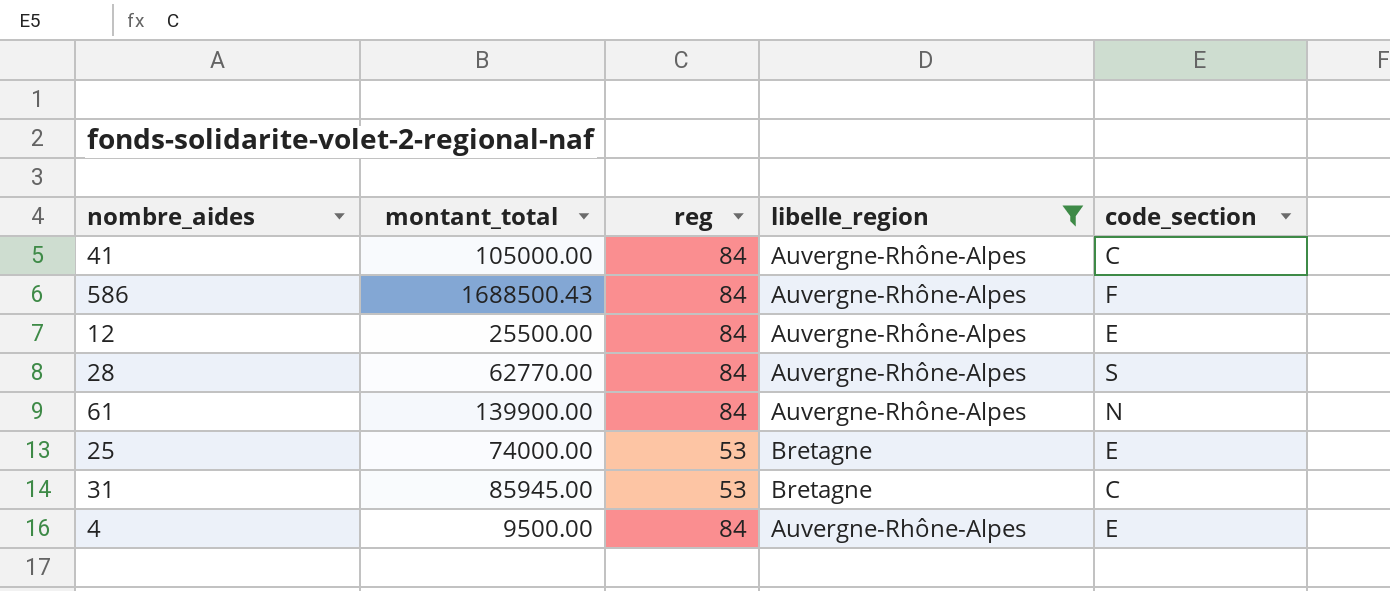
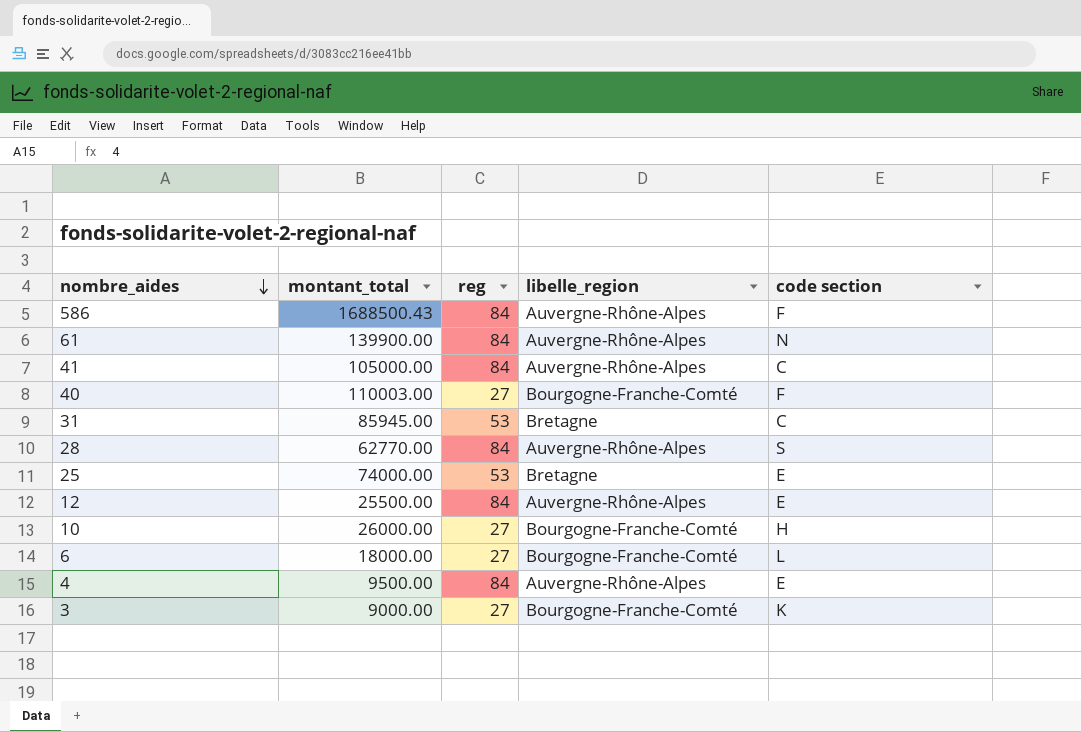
filter: libelle_region != Bourgogne-Franche-Comté -> none
row order: none -> nombre_aides descending
column name: code_section -> code section

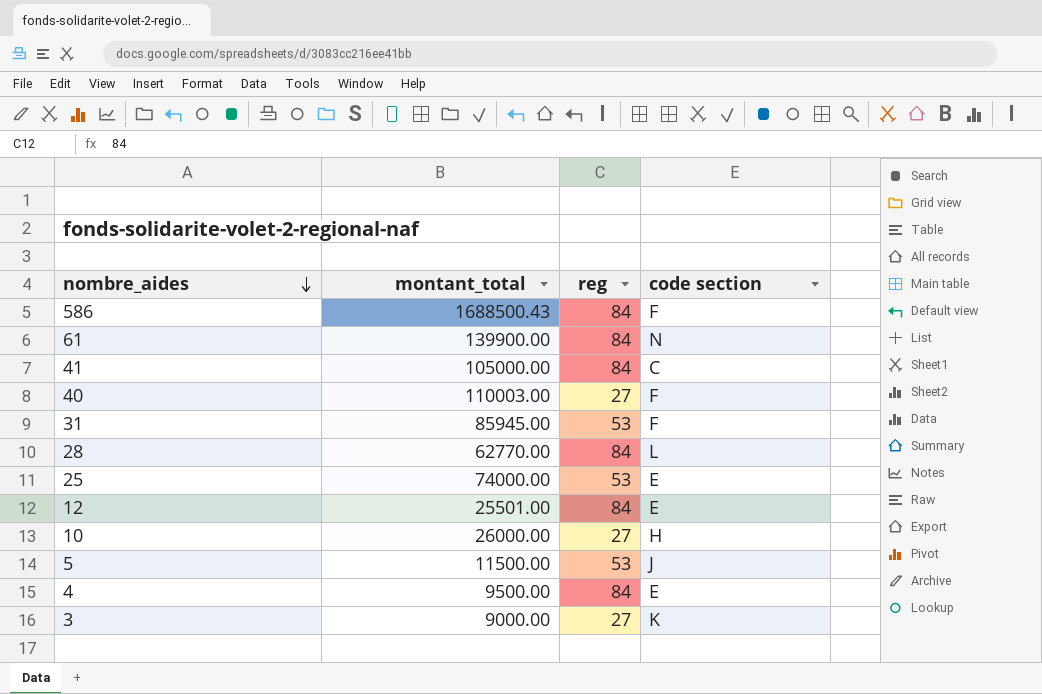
column libelle_region | position: 4 -> none
row 6: 18000.00 | 27 | Bourgogne-Franche-Comté | L -> none
31 | code section: C -> F
28 | code section: S -> L
12 | montant_total: 25500.00 -> 25501.00
row 5: none -> 11500.00 | 53 | J

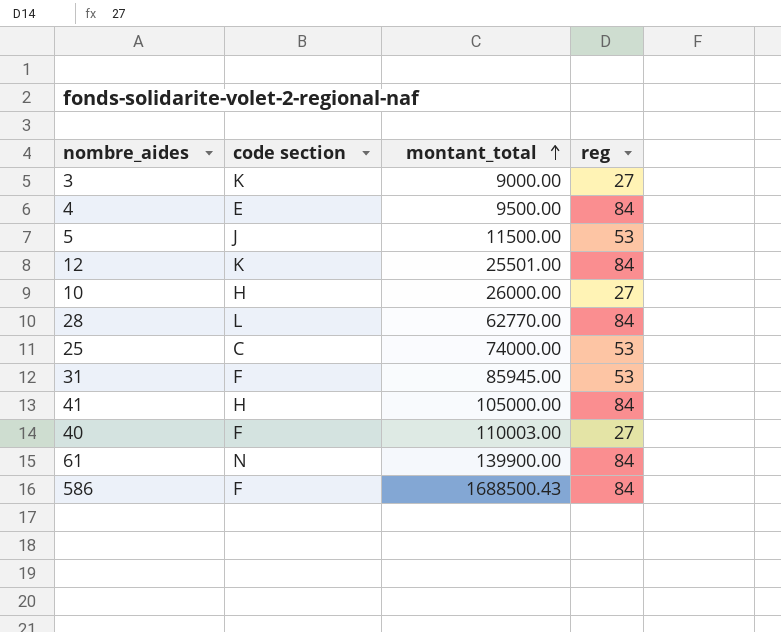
row order: nombre_aides descending -> montant_total ascending
column code section | position: 4 -> 2
12 | code section: E -> K
25 | code section: E -> C
41 | code section: C -> H

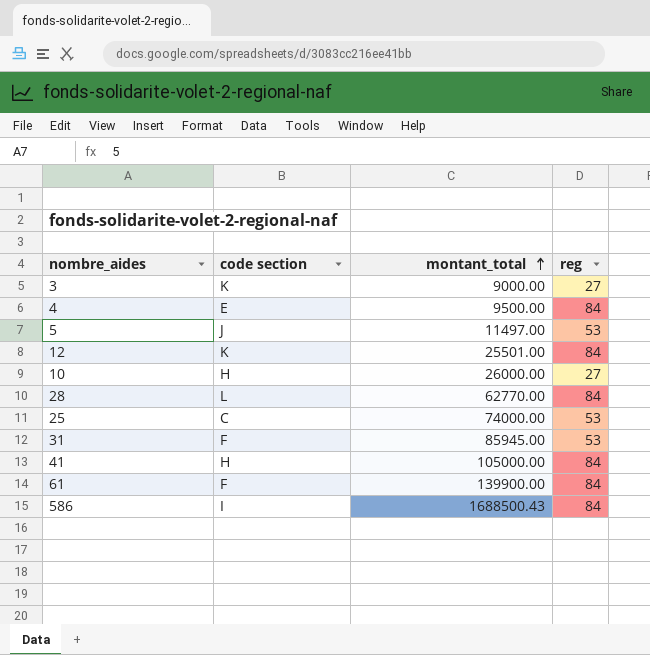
row 40: F | 110003.00 | 27 -> none
5 | montant_total: 11500.00 -> 11497.00
61 | code section: N -> F
586 | code section: F -> I

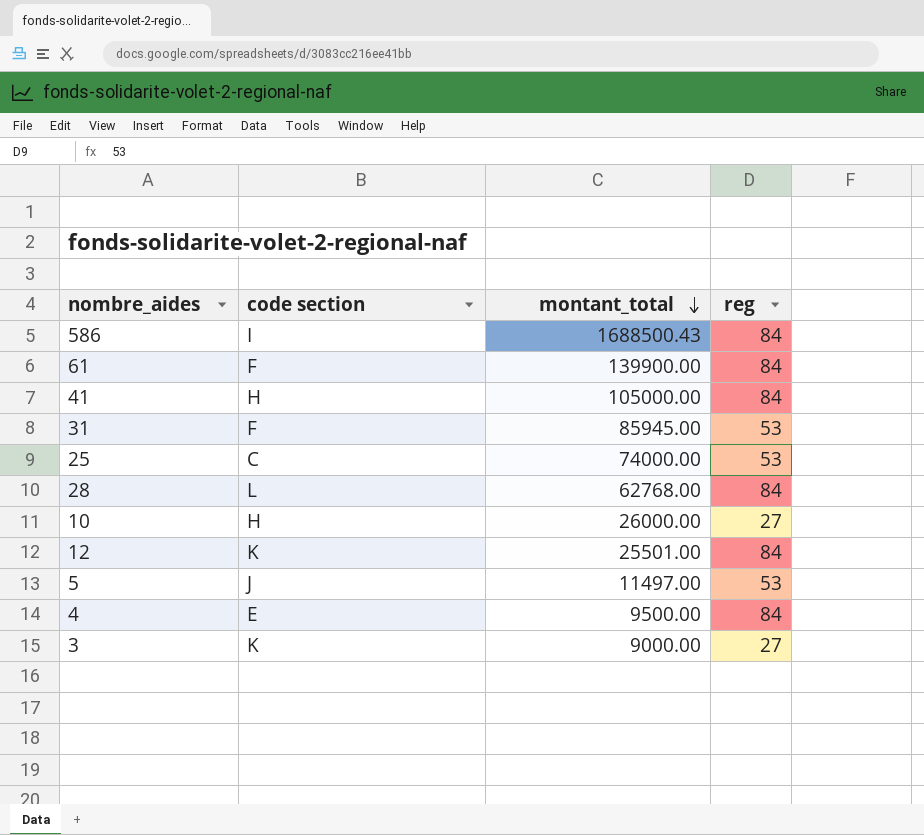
row order: montant_total ascending -> montant_total descending
28 | montant_total: 62770.00 -> 62768.00

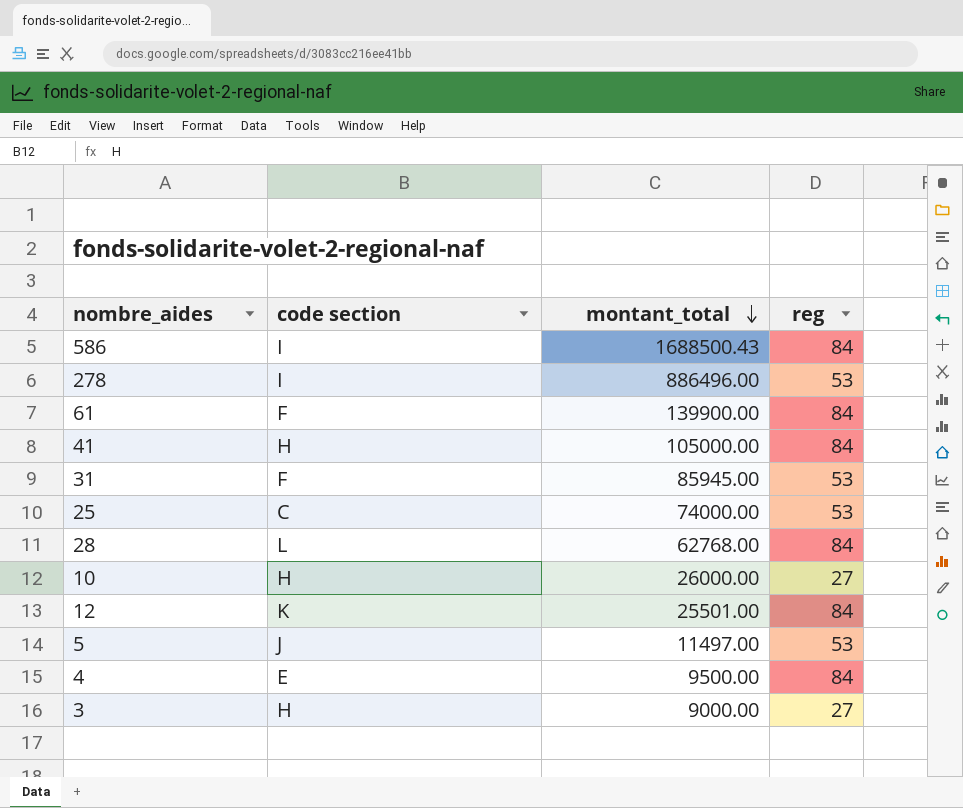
row 278: none -> I | 886496.00 | 53
3 | code section: K -> H

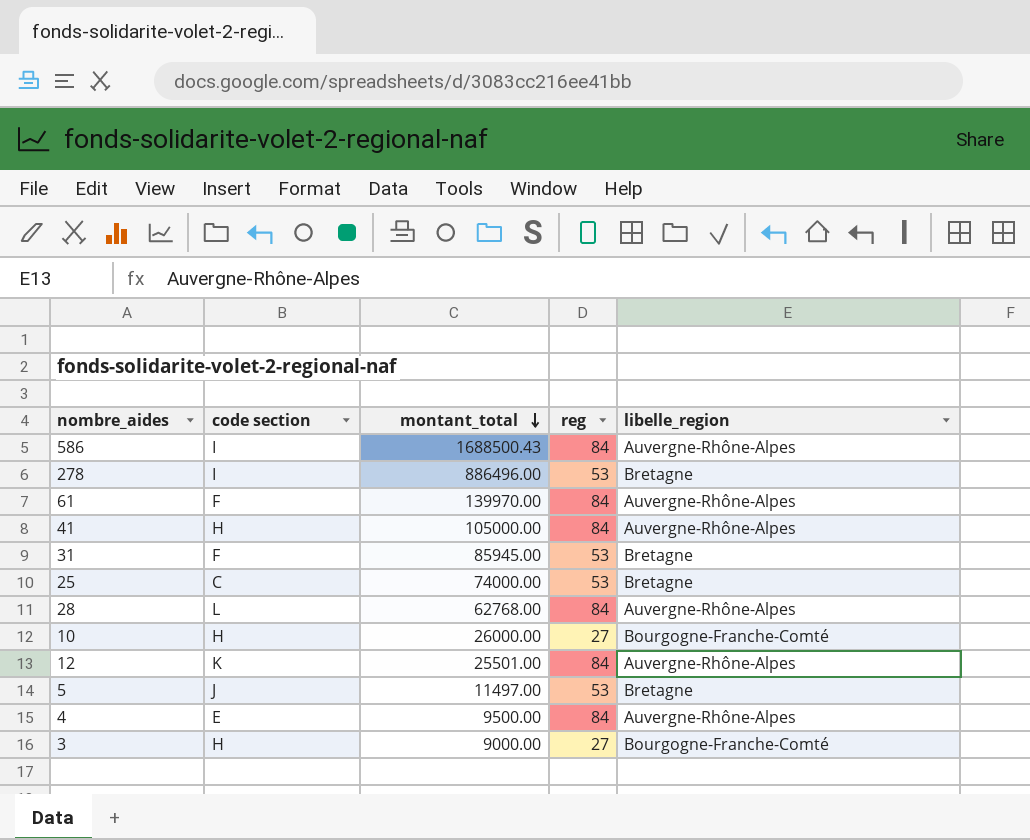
column libelle_region | position: none -> 5
61 | montant_total: 139900.00 -> 139970.00

